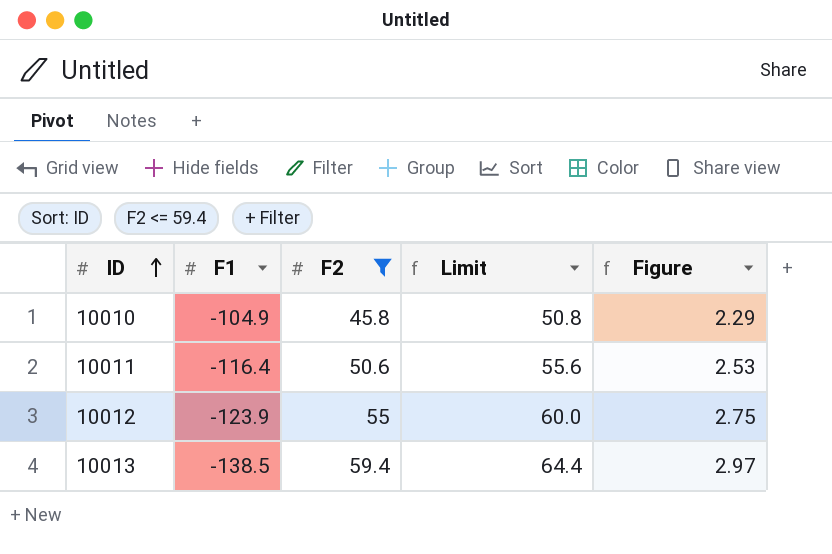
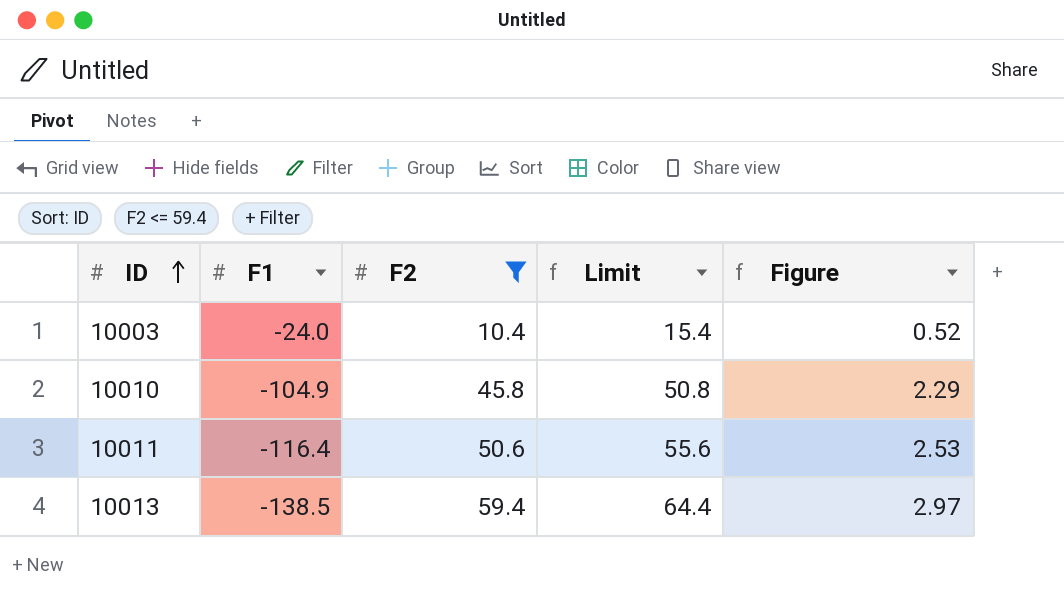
row 10012: -123.9 | 55 | 60.0 | 2.75 -> none
row 10003: none -> -24.0 | 10.4 | 15.4 | 0.52

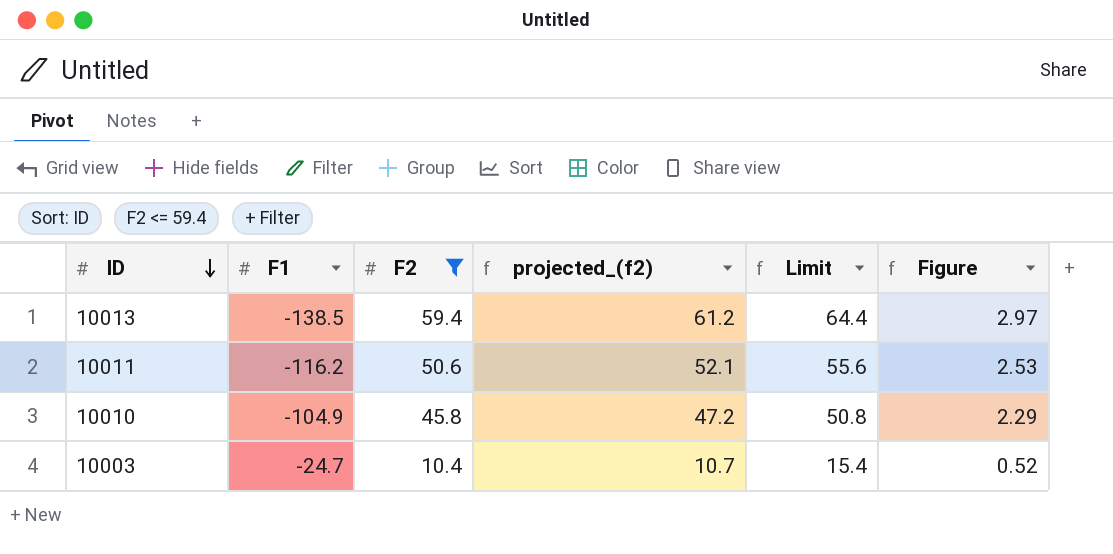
row order: ID ascending -> ID descending
column projected_(f2) | formula: none -> [F2] * 1.03
10011 | F1: -116.4 -> -116.2
10003 | F1: -24.0 -> -24.7

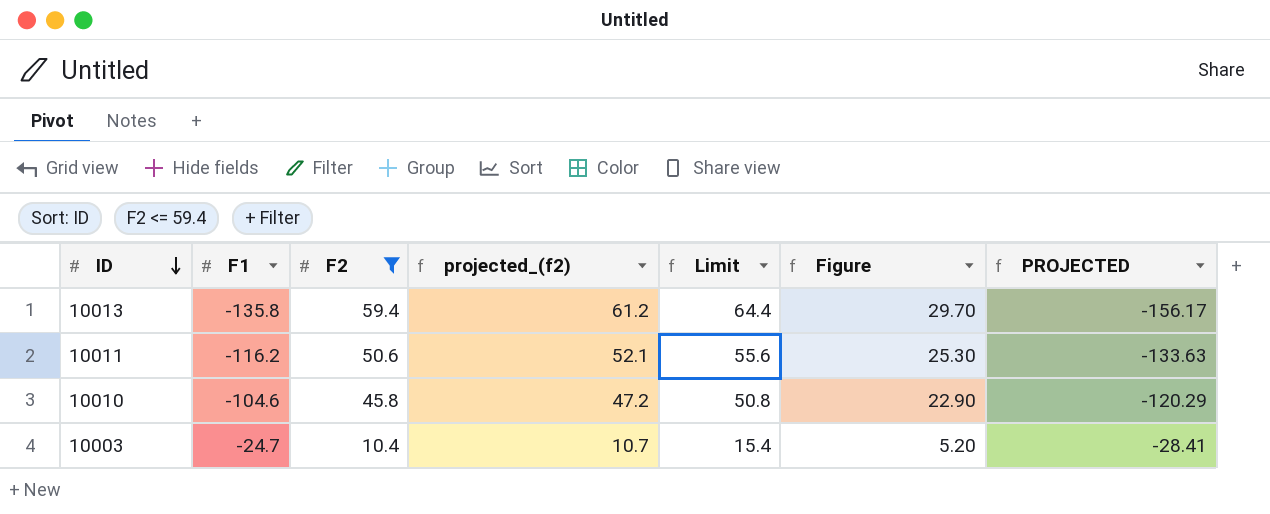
column Figure | formula: [F2] * 0.05 -> [F2] * 0.5
column PROJECTED | formula: none -> [F1] * 1.15
10013 | F1: -138.5 -> -135.8
10010 | F1: -104.9 -> -104.6

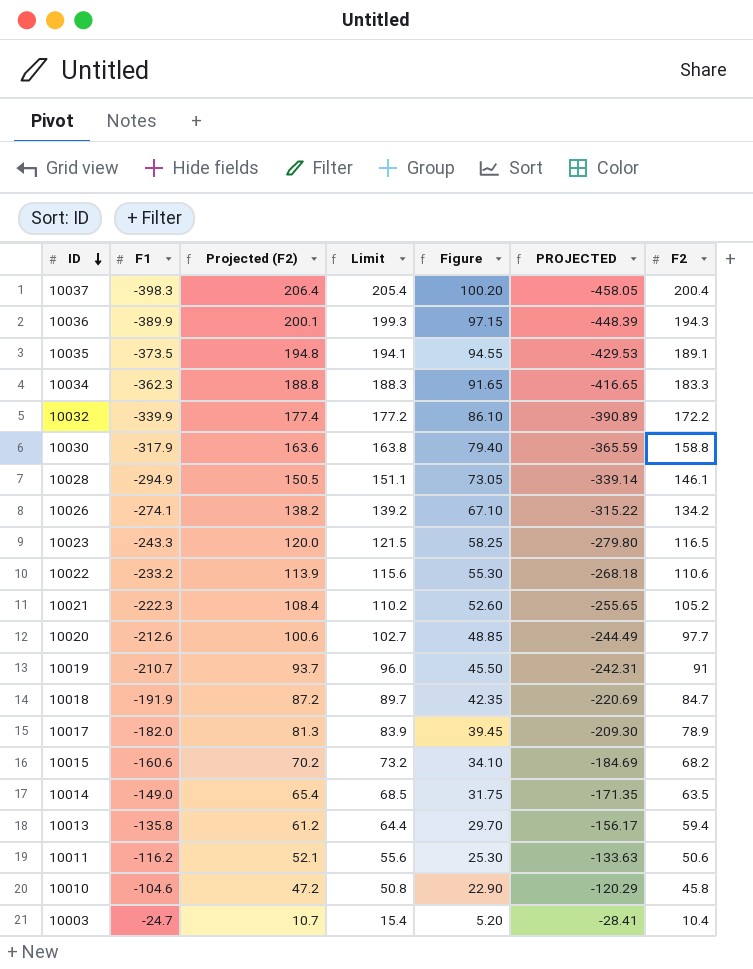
filter: F2 <= 59.4 -> none
column name: projected_(f2) -> Projected (F2)
column F2 | position: 3 -> 7

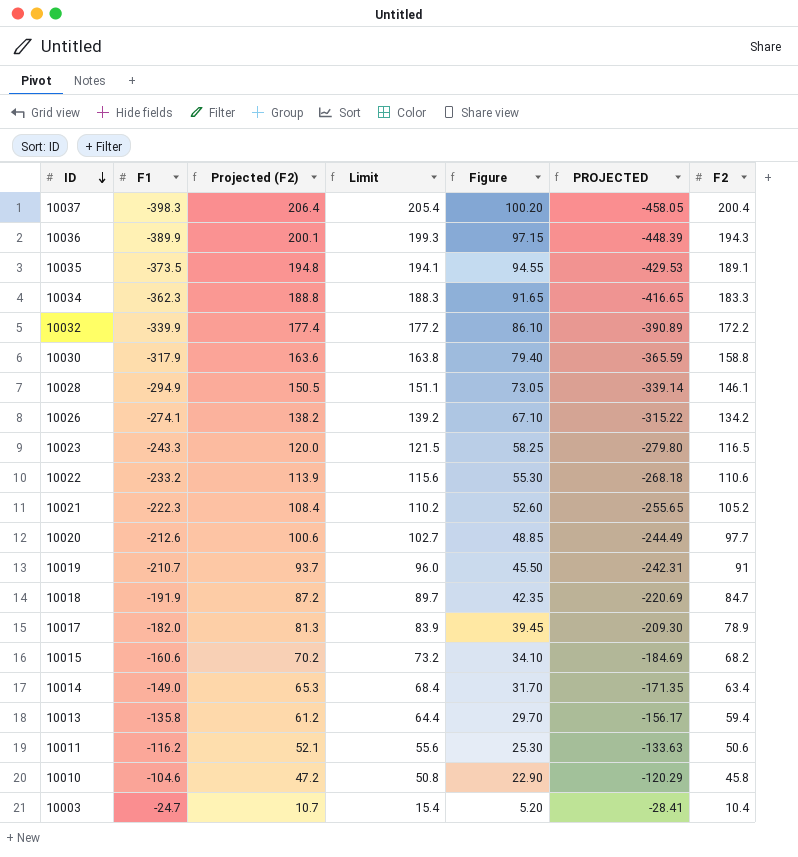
10014 | Projected (F2): 65.4 -> 65.3
10014 | Limit: 68.5 -> 68.4
10014 | Figure: 31.75 -> 31.70
10014 | F2: 63.5 -> 63.4

